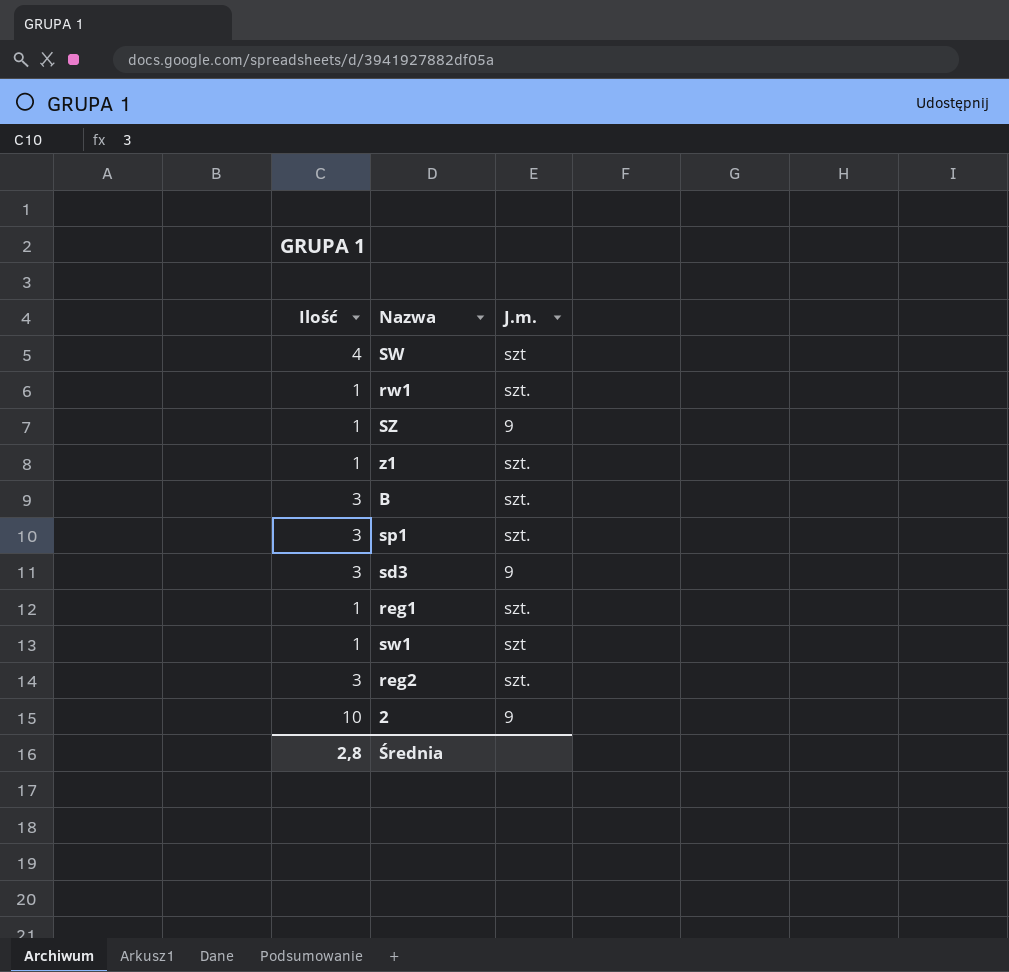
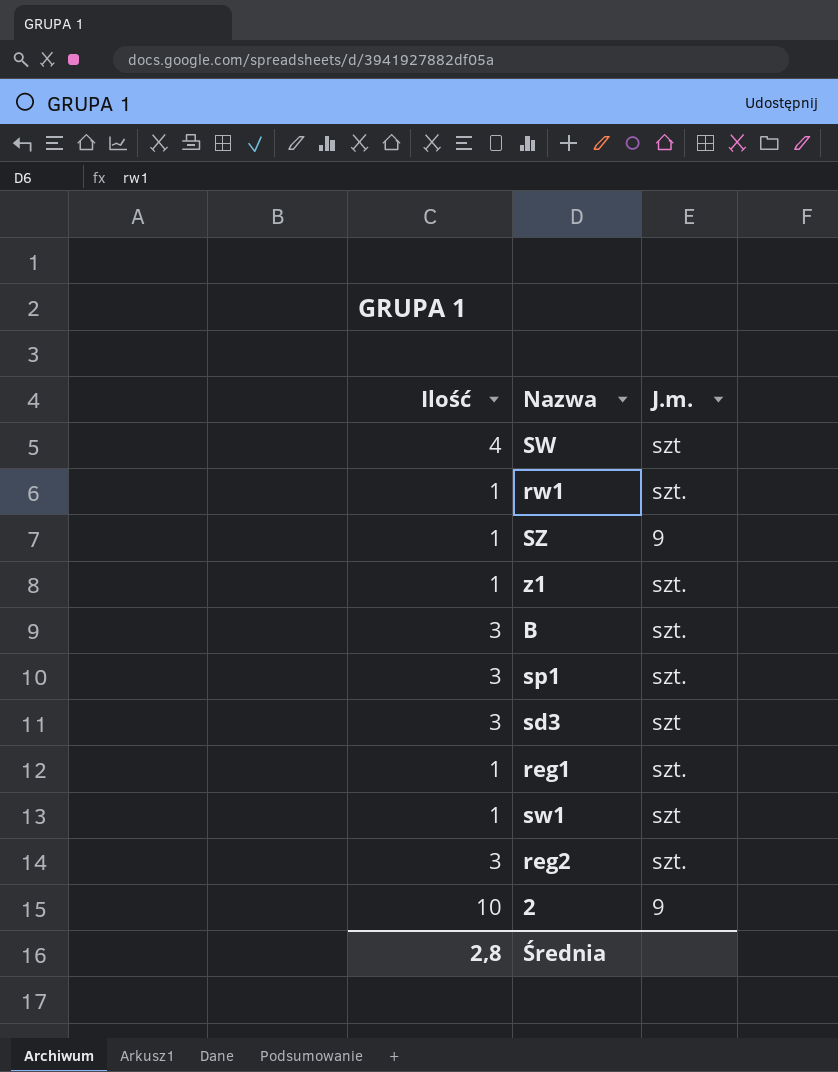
sd3 | J.m.: 9 -> szt

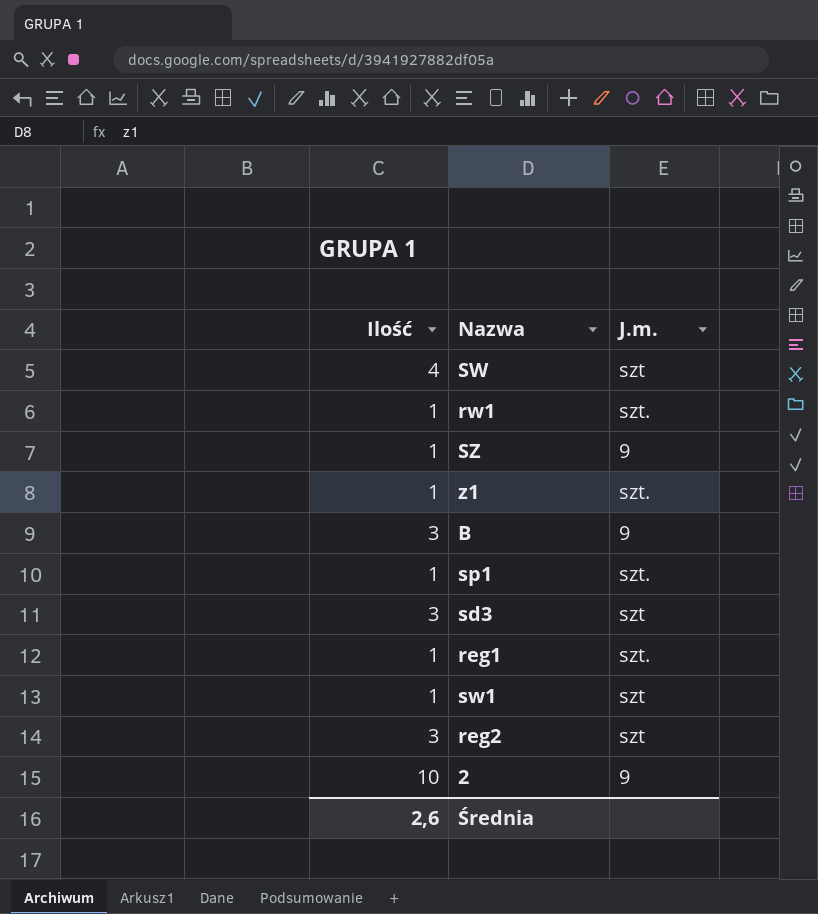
B | J.m.: szt. -> 9
sp1 | Ilość: 3 -> 1
reg2 | J.m.: szt. -> szt
Średnia | Ilość: 2,8 -> 2,6

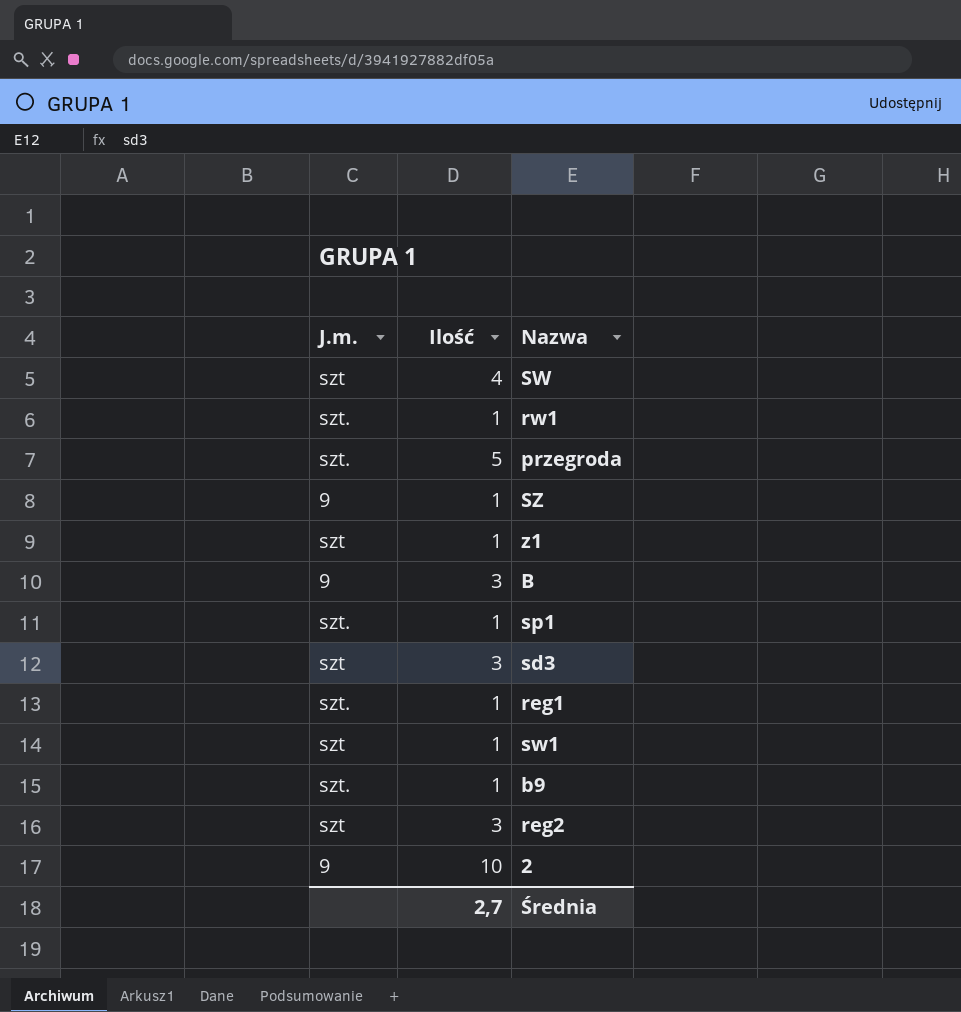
column J.m. | position: 3 -> 1
row przegroda: none -> szt. | 5
z1 | J.m.: szt. -> szt
row b9: none -> szt. | 1
Średnia | Ilość: 2,6 -> 2,7

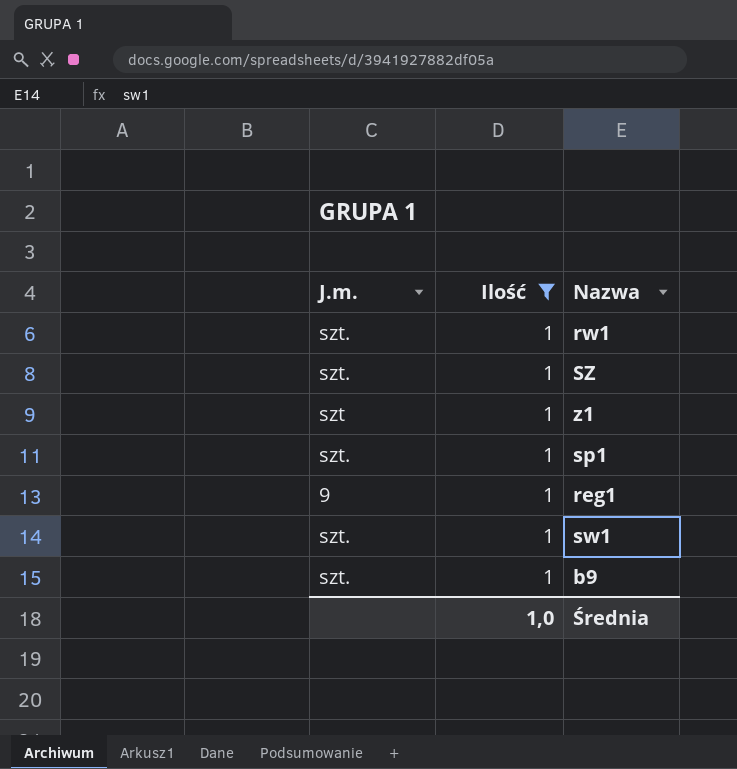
filter: none -> Ilość = 1
SZ | J.m.: 9 -> szt.
reg1 | J.m.: szt. -> 9
sw1 | J.m.: szt -> szt.
Średnia | Ilość: 2,7 -> 1,0

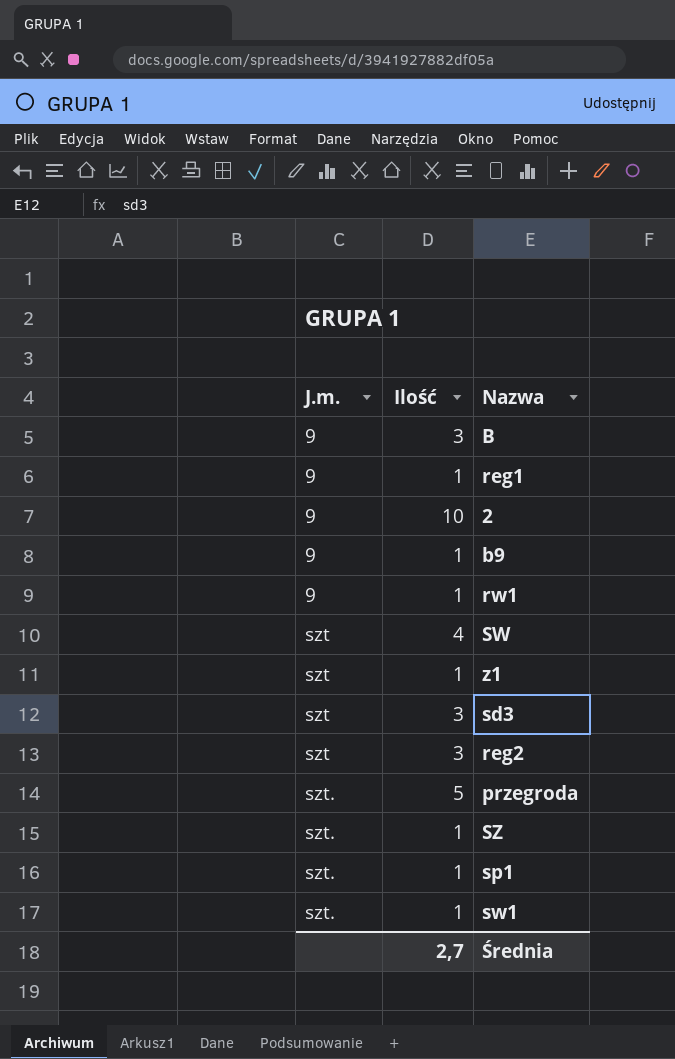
filter: Ilość = 1 -> none
row order: none -> J.m. ascending
b9 | J.m.: szt. -> 9
rw1 | J.m.: szt. -> 9
Średnia | Ilość: 1,0 -> 2,7

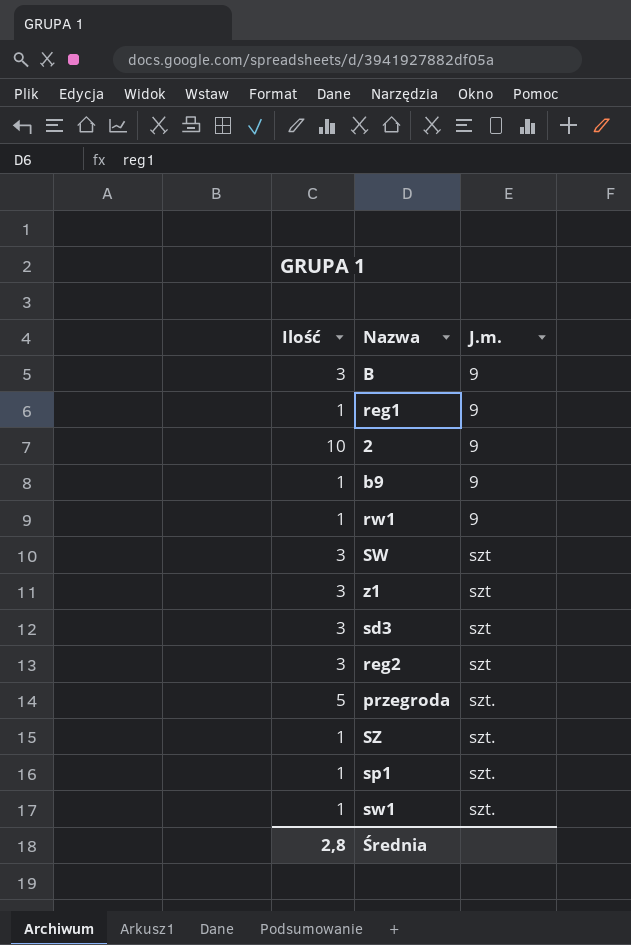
column J.m. | position: 1 -> 3
SW | Ilość: 4 -> 3
z1 | Ilość: 1 -> 3
Średnia | Ilość: 2,7 -> 2,8

